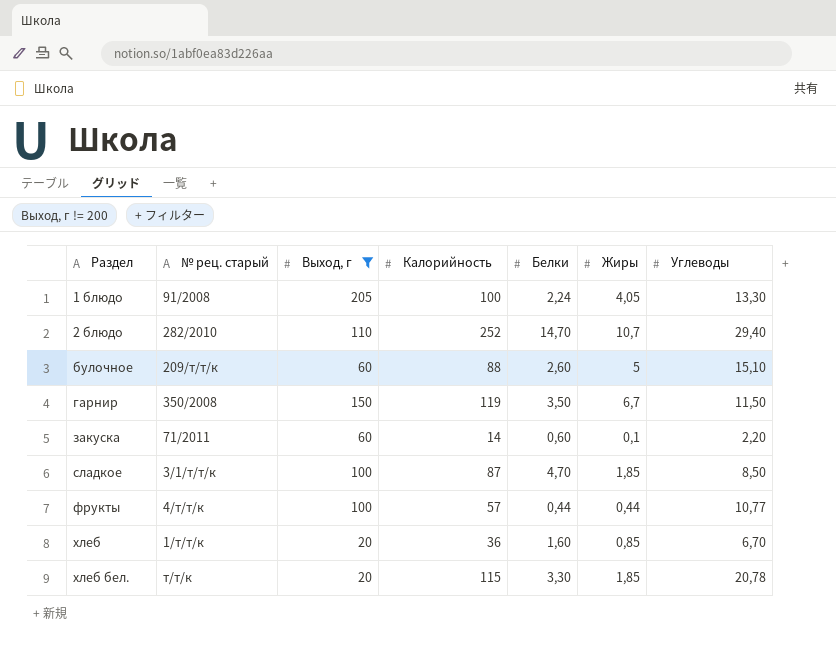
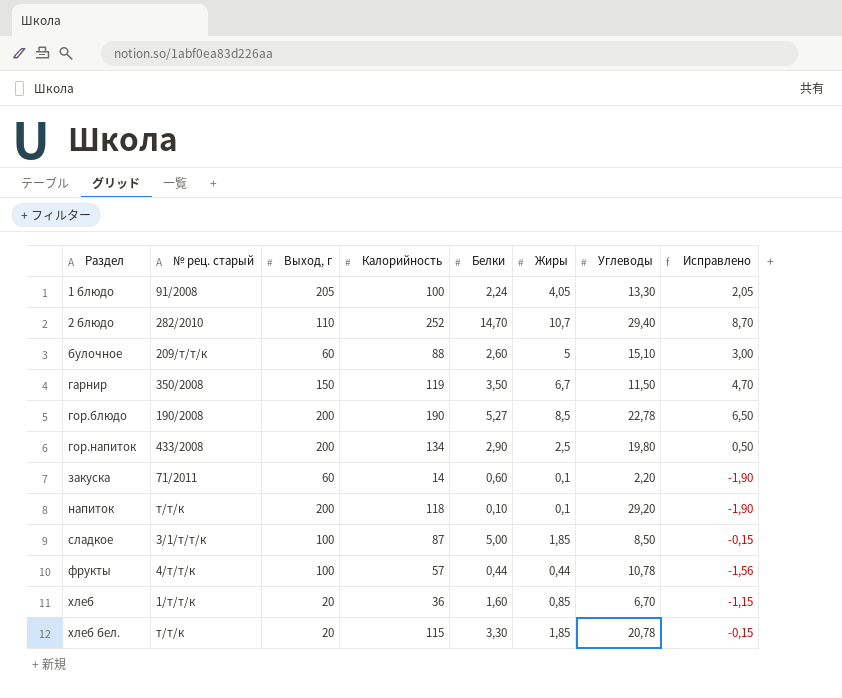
filter: Выход, г != 200 -> none
column Исправлено | formula: none -> [Жиры] - 2
сладкое | Белки: 4,70 -> 5,00
фрукты | Углеводы: 10,77 -> 10,78

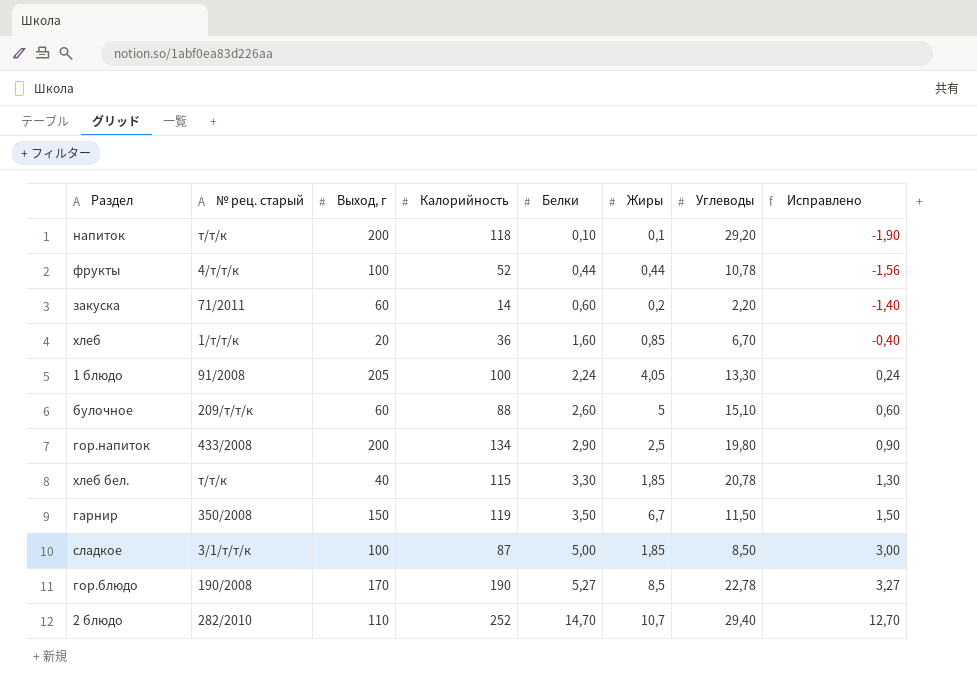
row order: Раздел ascending -> Белки ascending
column Исправлено | formula: [Жиры] - 2 -> [Белки] - 2
фрукты | Калорийность: 57 -> 52
закуска | Жиры: 0,1 -> 0,2
хлеб бел. | Выход, г: 20 -> 40
гор.блюдо | Выход, г: 200 -> 170

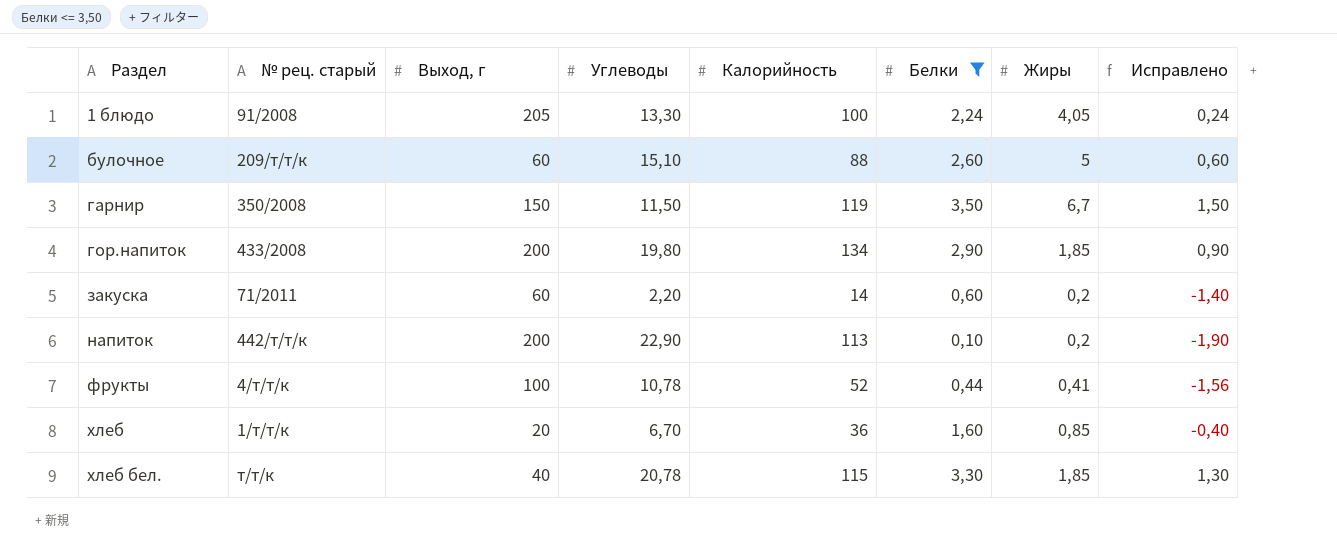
filter: none -> Белки <= 3,50
row order: Белки ascending -> Раздел ascending
column Углеводы | position: 7 -> 4
гор.напиток | Жиры: 2,5 -> 1,85
напиток | № рец. старый: т/т/к -> 442/т/т/к
напиток | Углеводы: 29,20 -> 22,90
напиток | Калорийность: 118 -> 113
напиток | Жиры: 0,1 -> 0,2
фрукты | Жиры: 0,44 -> 0,41

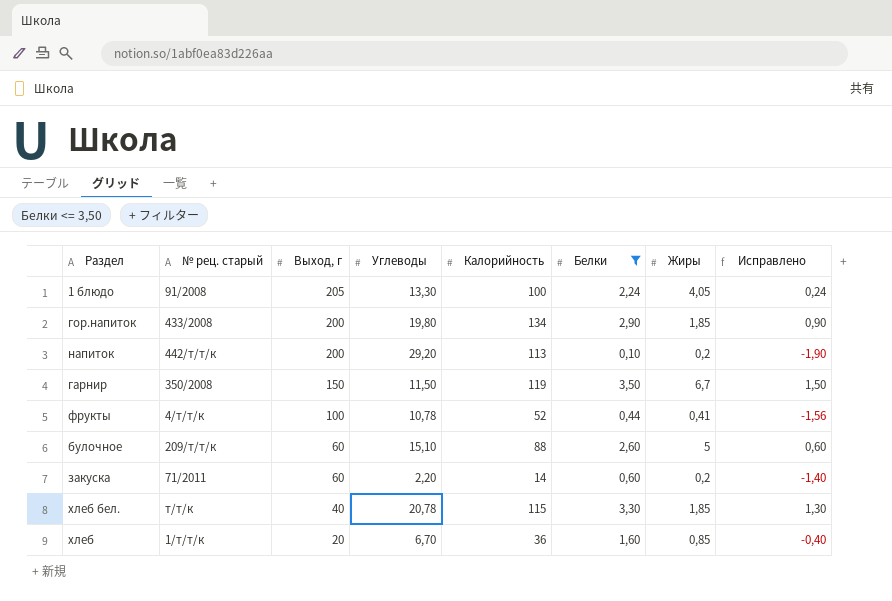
row order: Раздел ascending -> Выход, г descending
напиток | Углеводы: 22,90 -> 29,20

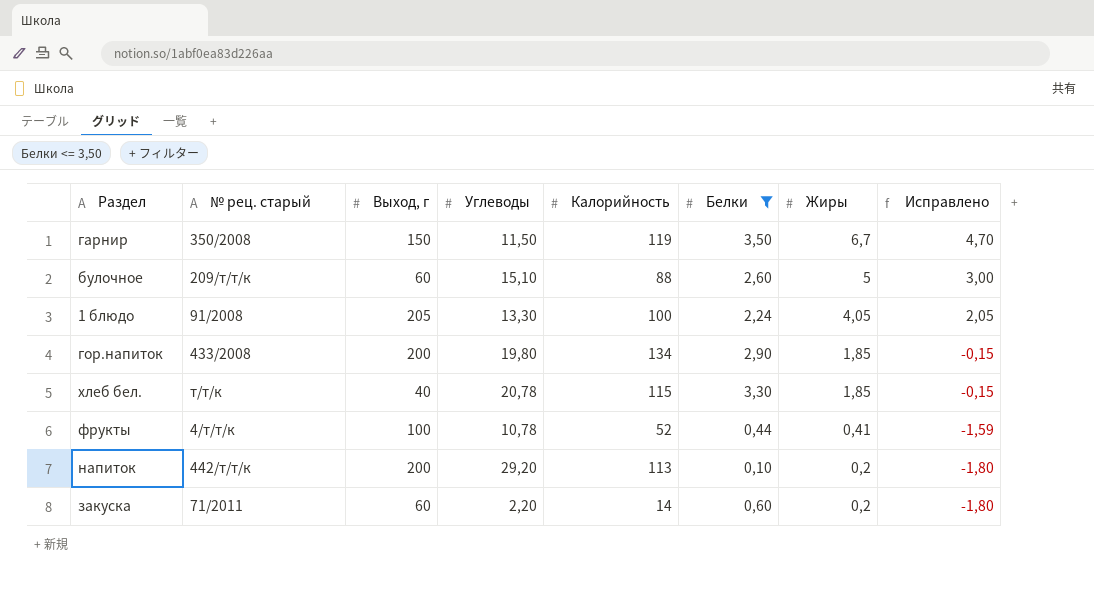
row order: Выход, г descending -> Жиры descending
column Исправлено | formula: [Белки] - 2 -> [Жиры] - 2
row хлеб: 1/т/т/к | 20 | 6,70 | 36 | 1,60 | 0,85 | -0,40 -> none

